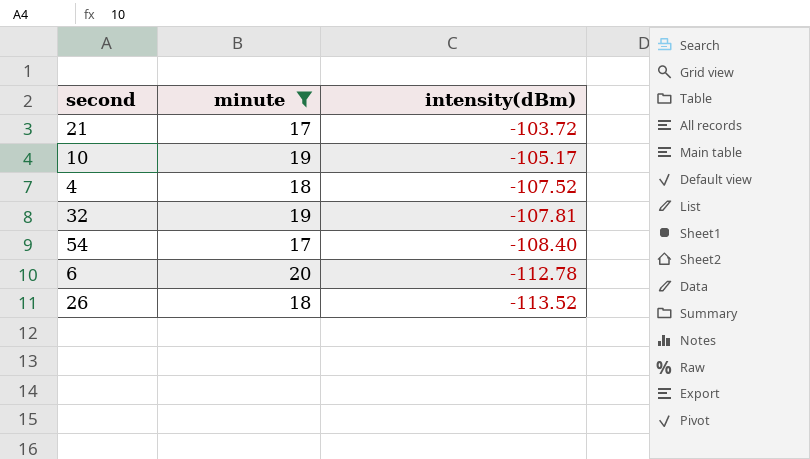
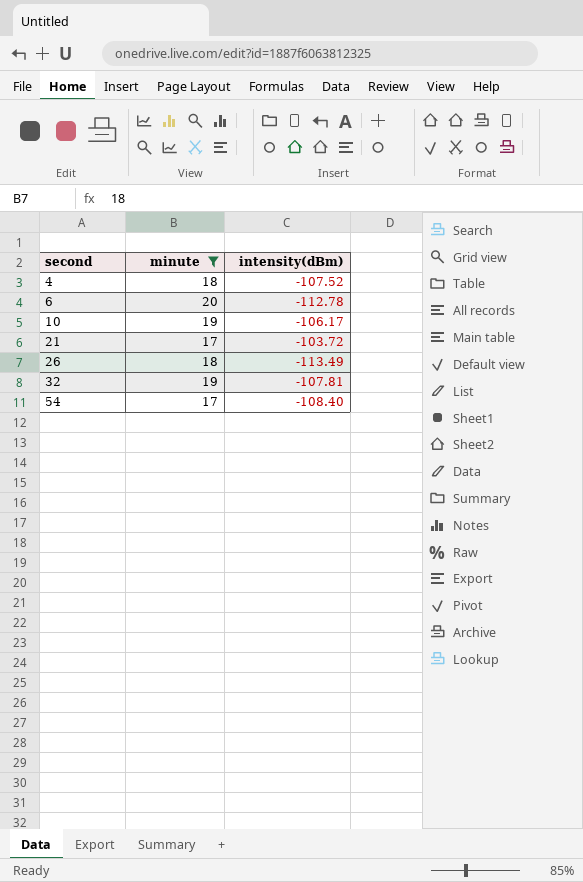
row order: intensity(dBm) descending -> second ascending
10 | intensity(dBm): -105.17 -> -106.17
26 | intensity(dBm): -113.52 -> -113.49

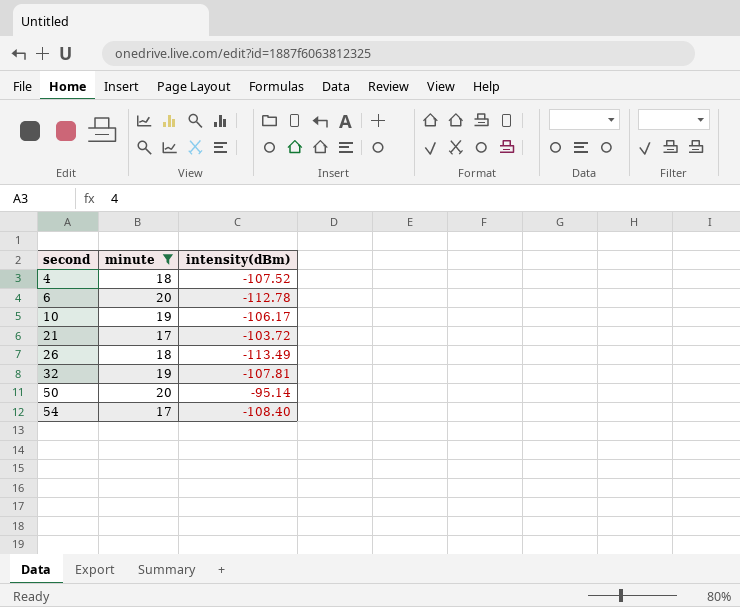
row 50: none -> 20 | -95.14

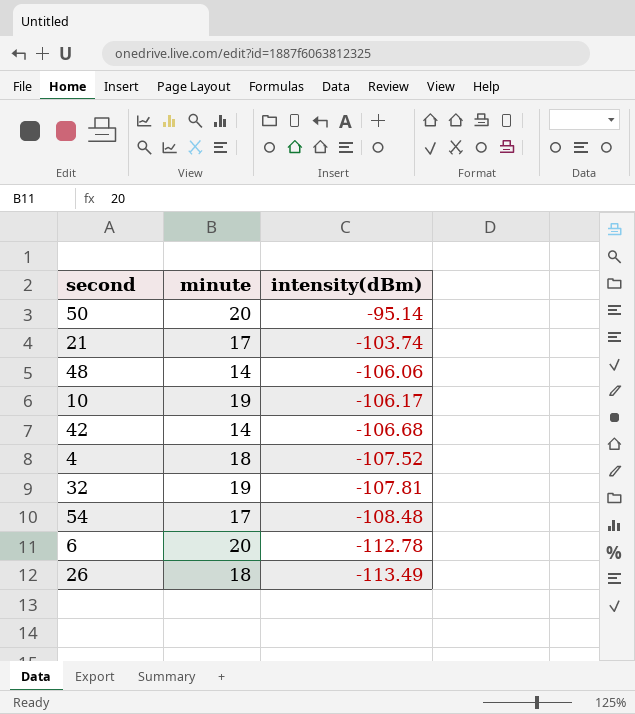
filter: minute != 14 -> none
row order: second ascending -> intensity(dBm) descending
21 | intensity(dBm): -103.72 -> -103.74
54 | intensity(dBm): -108.40 -> -108.48

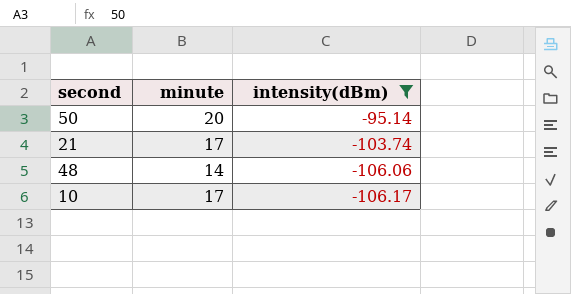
filter: none -> intensity(dBm) >= -106.17
10 | minute: 19 -> 17

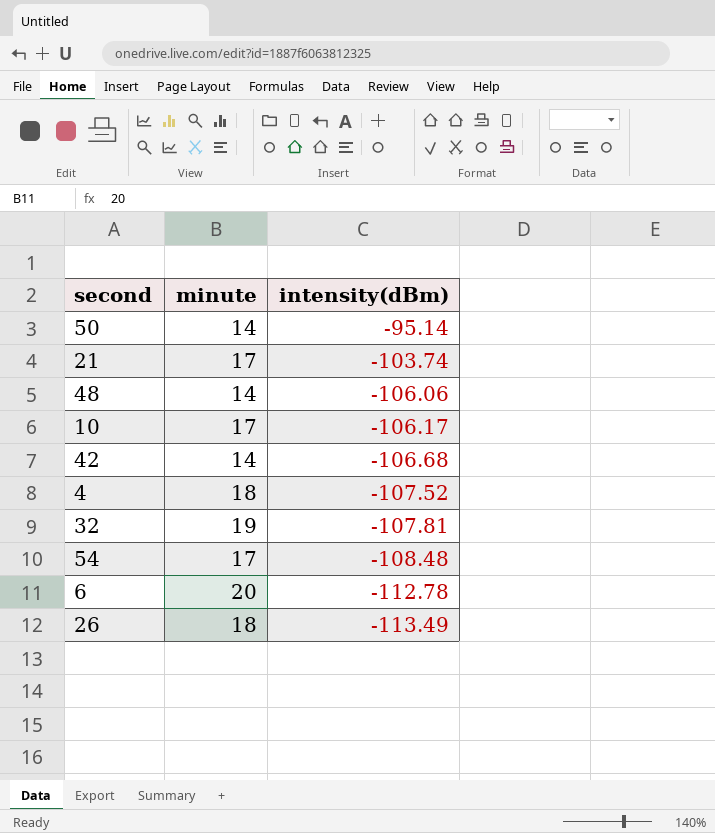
filter: intensity(dBm) >= -106.17 -> none
50 | minute: 20 -> 14

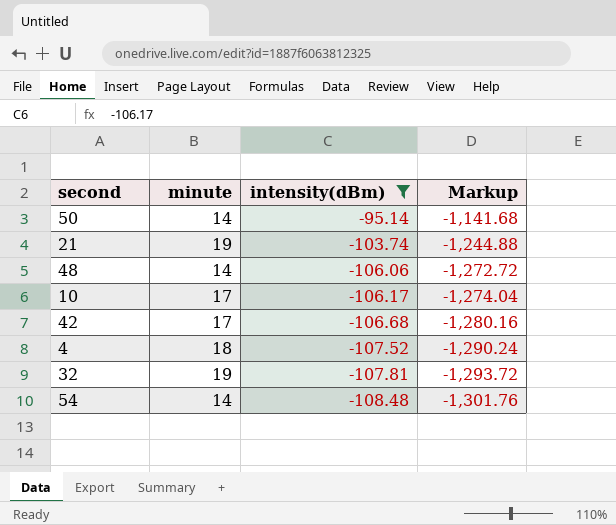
filter: none -> intensity(dBm) >= -108.48
column Markup | formula: none -> [intensity(dBm)] * 12
21 | minute: 17 -> 19
42 | minute: 14 -> 17
54 | minute: 17 -> 14

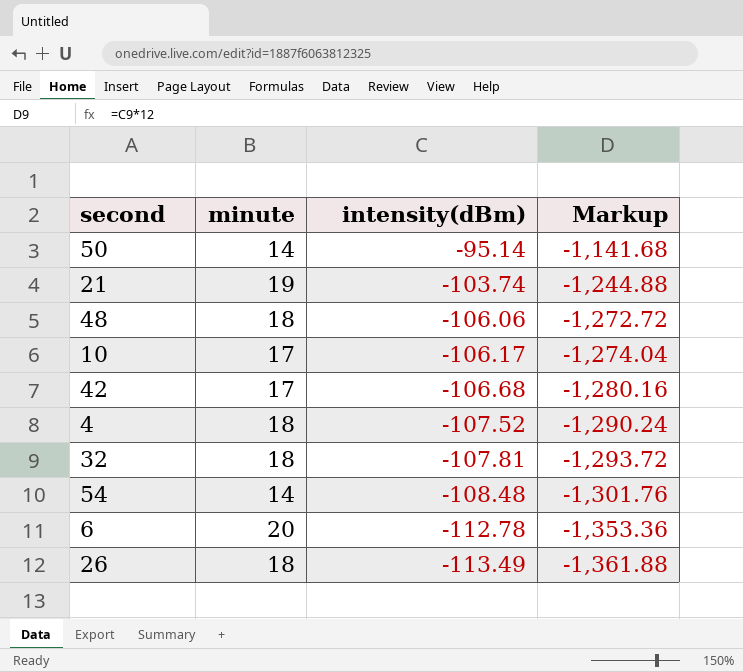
filter: intensity(dBm) >= -108.48 -> none
48 | minute: 14 -> 18
32 | minute: 19 -> 18

